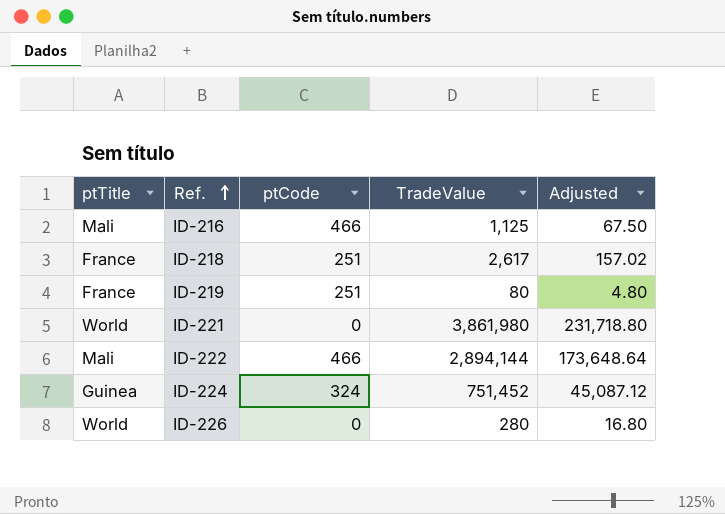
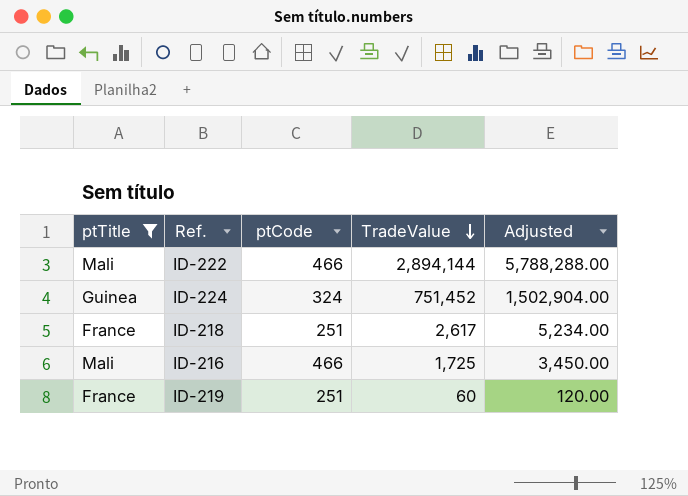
filter: none -> ptTitle != World
row order: Ref. ascending -> TradeValue descending
column Adjusted | formula: [TradeValue] * 0.06 -> [TradeValue] * 2
ID-216 | TradeValue: 1,125 -> 1,725
ID-219 | TradeValue: 80 -> 60

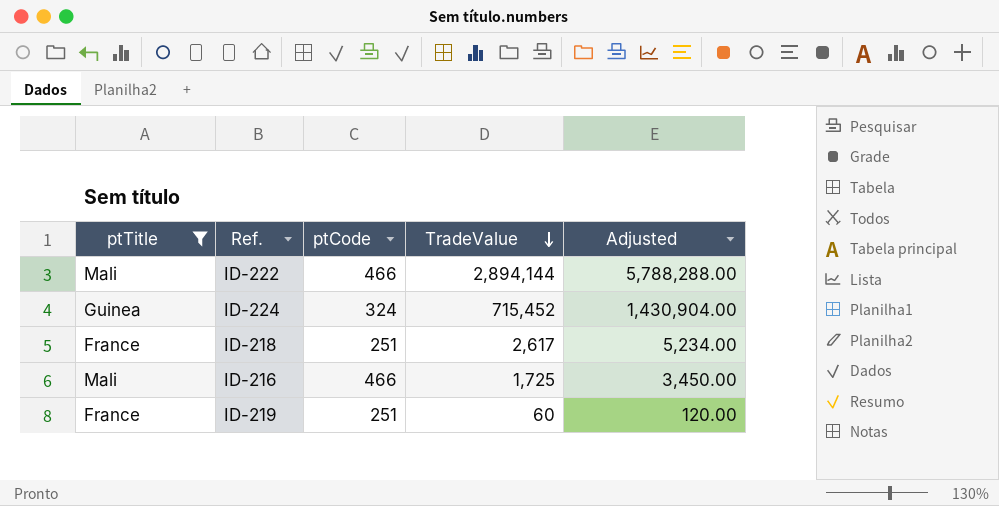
ID-224 | TradeValue: 751,452 -> 715,452
ID-224 | Adjusted: 1,502,904.00 -> 1,430,904.00

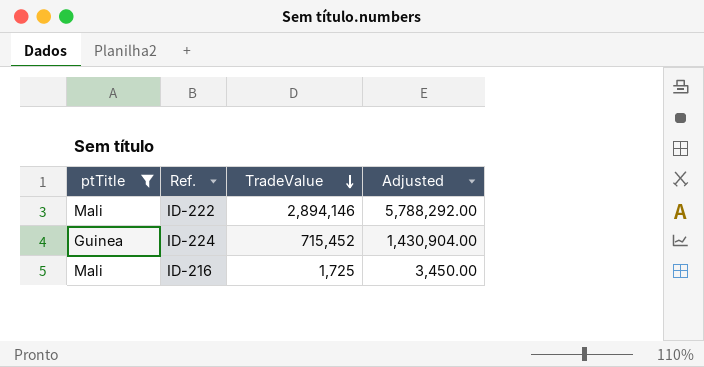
column ptCode | position: 3 -> none
row ID-218: France | 251 | 2,617 | 5,234.00 -> none
row ID-219: France | 251 | 60 | 120.00 -> none
ID-222 | TradeValue: 2,894,144 -> 2,894,146
ID-222 | Adjusted: 5,788,288.00 -> 5,788,292.00

